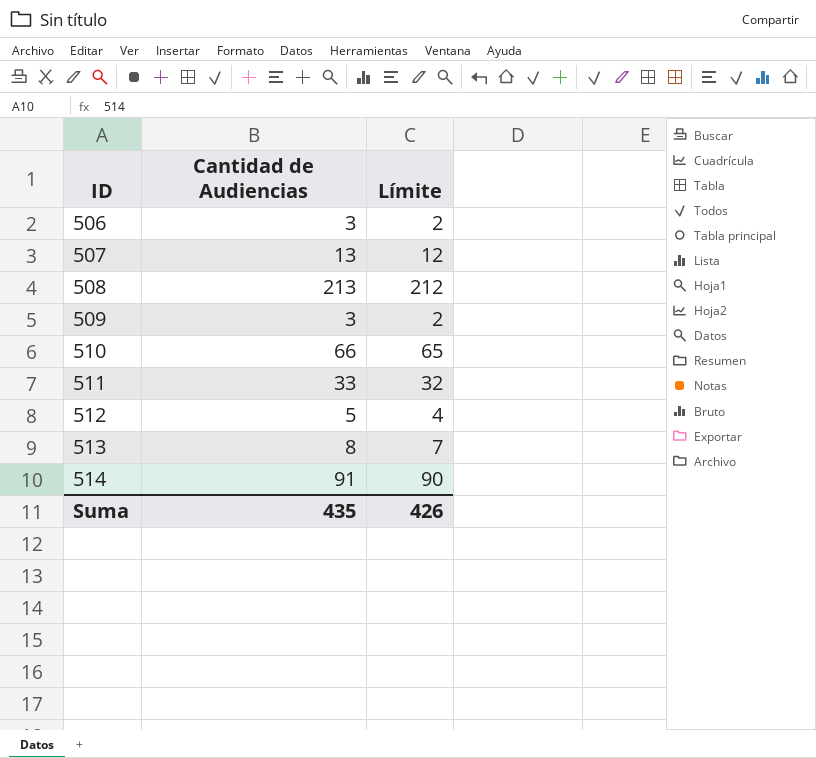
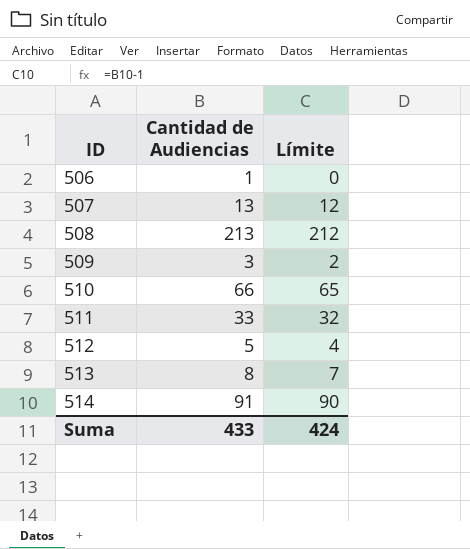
506 | Cantidad de Audiencias: 3 -> 1
506 | Límite: 2 -> 0
Suma | Cantidad de Audiencias: 435 -> 433
Suma | Límite: 426 -> 424

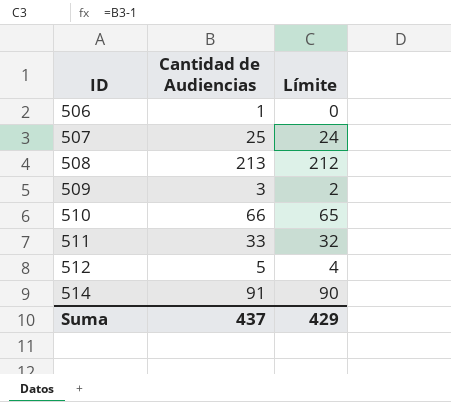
row 513: 8 | 7 -> none
507 | Cantidad de Audiencias: 13 -> 25
507 | Límite: 12 -> 24
Suma | Cantidad de Audiencias: 433 -> 437
Suma | Límite: 424 -> 429

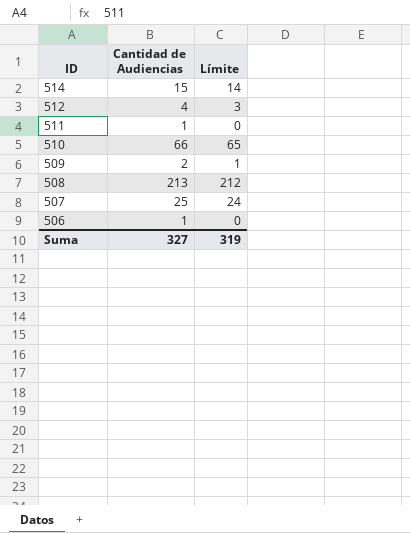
row order: ID ascending -> ID descending
514 | Cantidad de Audiencias: 91 -> 15
514 | Límite: 90 -> 14
512 | Cantidad de Audiencias: 5 -> 4
512 | Límite: 4 -> 3
511 | Cantidad de Audiencias: 33 -> 1
511 | Límite: 32 -> 0
509 | Cantidad de Audiencias: 3 -> 2
509 | Límite: 2 -> 1
Suma | Cantidad de Audiencias: 437 -> 327
Suma | Límite: 429 -> 319

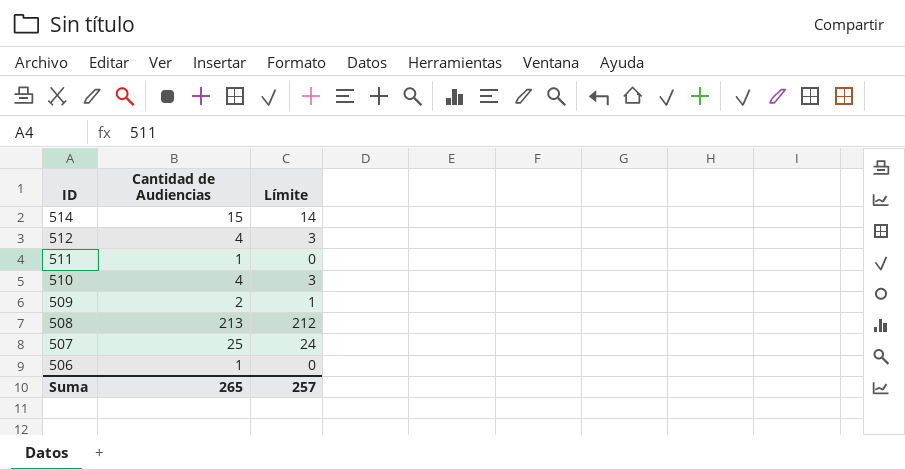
510 | Cantidad de Audiencias: 66 -> 4
510 | Límite: 65 -> 3
Suma | Cantidad de Audiencias: 327 -> 265
Suma | Límite: 319 -> 257

